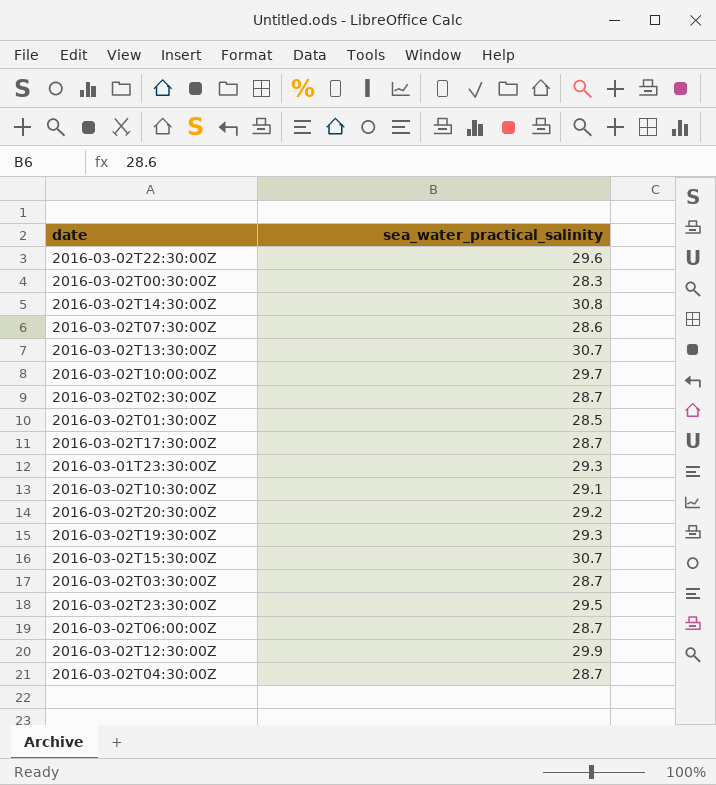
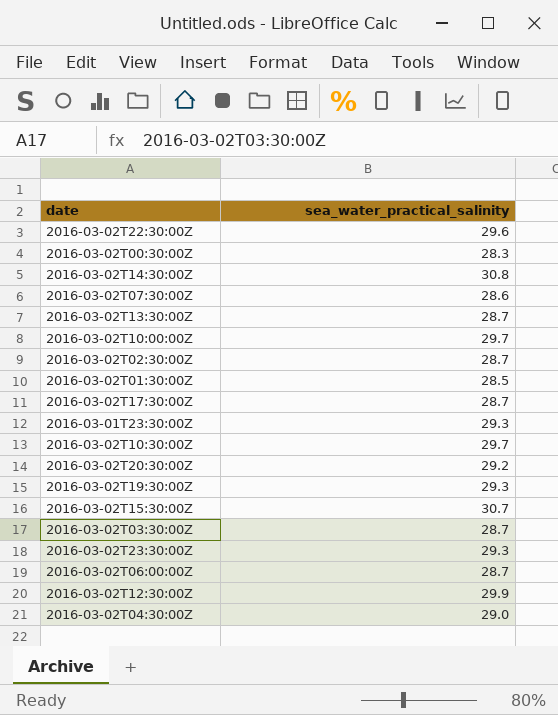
2016-03-02T13:30:00Z | sea_water_practical_salinity: 30.7 -> 28.7
2016-03-02T10:30:00Z | sea_water_practical_salinity: 29.1 -> 29.7
2016-03-02T23:30:00Z | sea_water_practical_salinity: 29.5 -> 29.3
2016-03-02T04:30:00Z | sea_water_practical_salinity: 28.7 -> 29.0

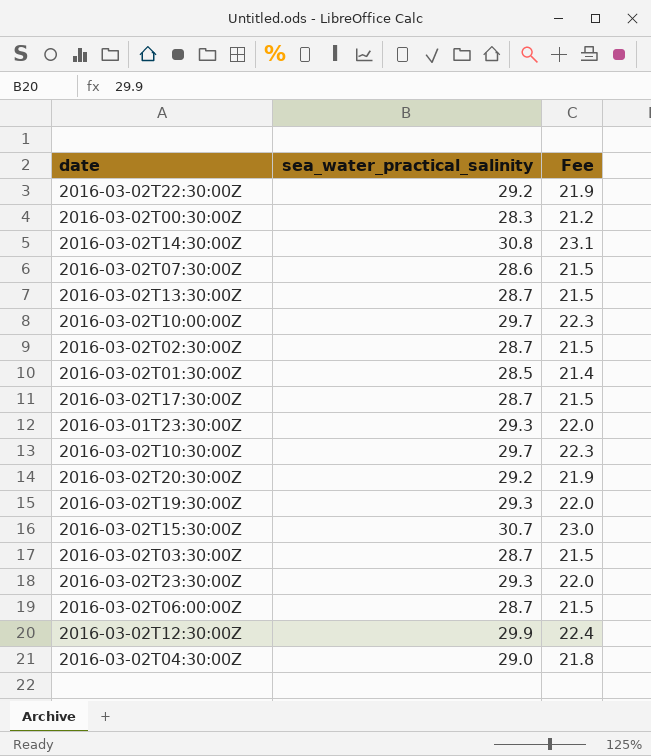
column Fee | formula: none -> [sea_water_practical_salinity] * 0.75
2016-03-02T22:30:00Z | sea_water_practical_salinity: 29.6 -> 29.2

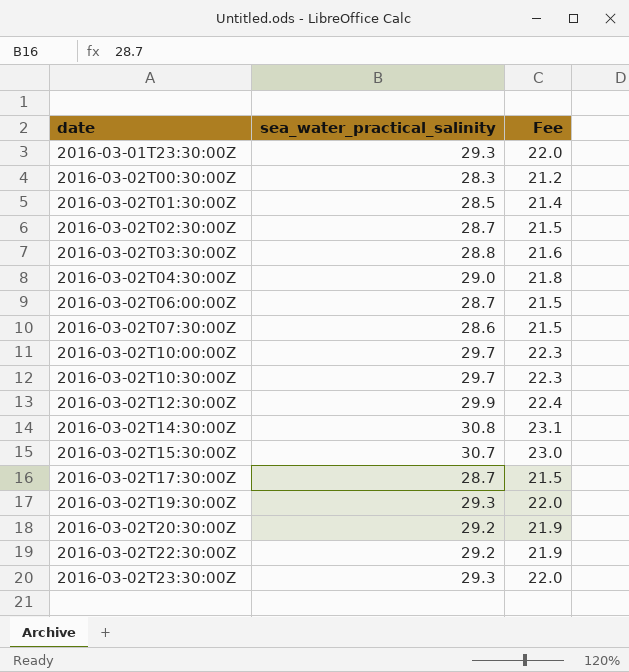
row order: none -> date ascending
row 2016-03-02T13:30:00Z: 28.7 | 21.5 -> none
2016-03-02T03:30:00Z | sea_water_practical_salinity: 28.7 -> 28.8
2016-03-02T03:30:00Z | Fee: 21.5 -> 21.6

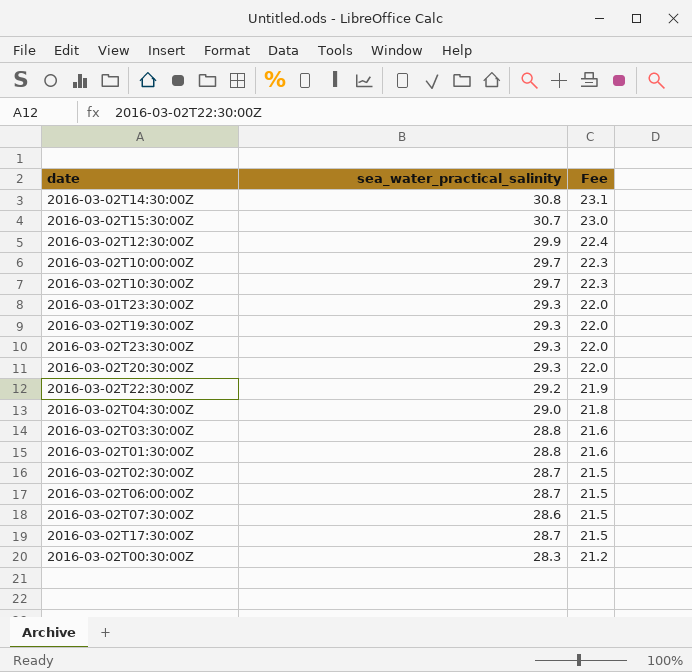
row order: date ascending -> Fee descending
2016-03-02T20:30:00Z | sea_water_practical_salinity: 29.2 -> 29.3
2016-03-02T20:30:00Z | Fee: 21.9 -> 22.0
2016-03-02T01:30:00Z | sea_water_practical_salinity: 28.5 -> 28.8
2016-03-02T01:30:00Z | Fee: 21.4 -> 21.6

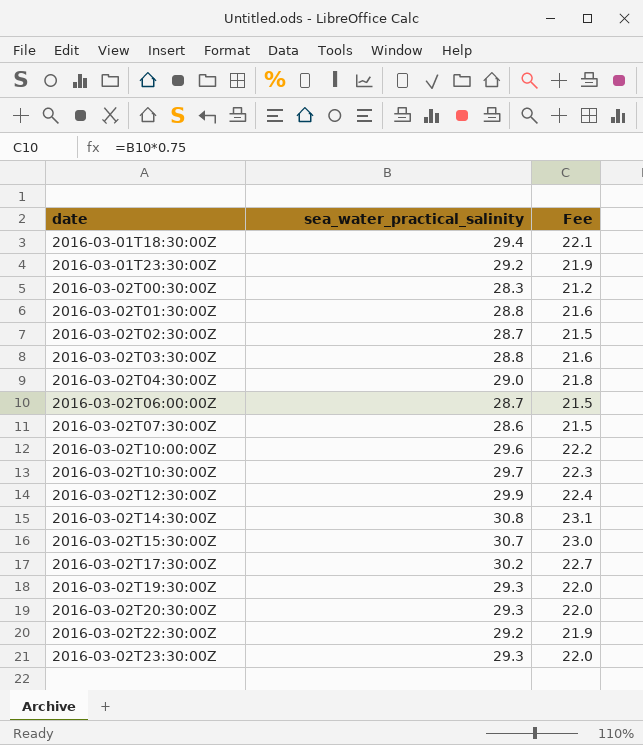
row order: Fee descending -> date ascending
row 2016-03-01T18:30:00Z: none -> 29.4 | 22.1
2016-03-01T23:30:00Z | sea_water_practical_salinity: 29.3 -> 29.2
2016-03-01T23:30:00Z | Fee: 22.0 -> 21.9
2016-03-02T10:00:00Z | sea_water_practical_salinity: 29.7 -> 29.6
2016-03-02T10:00:00Z | Fee: 22.3 -> 22.2
2016-03-02T17:30:00Z | sea_water_practical_salinity: 28.7 -> 30.2
2016-03-02T17:30:00Z | Fee: 21.5 -> 22.7

